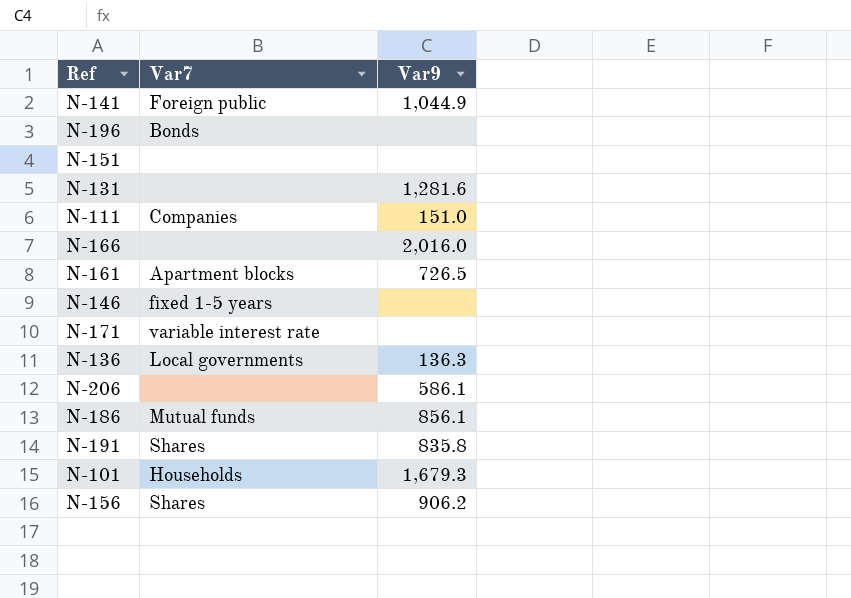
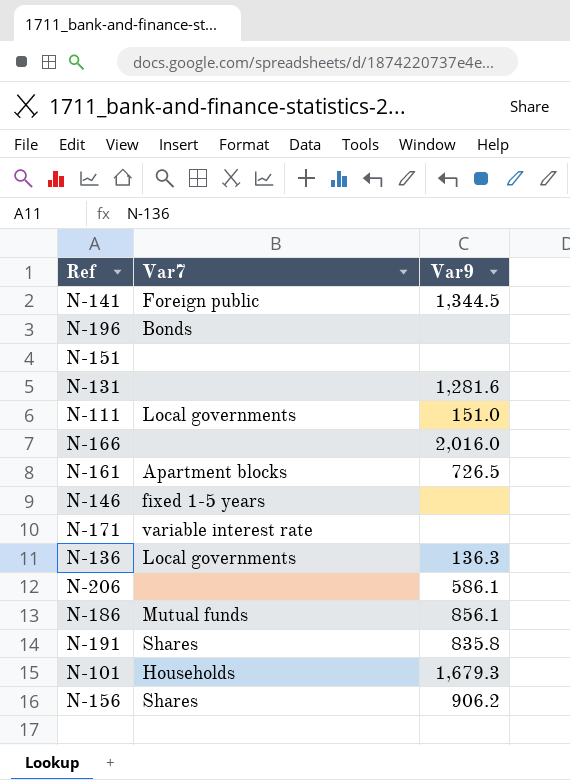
N-141 | Var9: 1,044.9 -> 1,344.5
N-111 | Var7: Companies -> Local governments

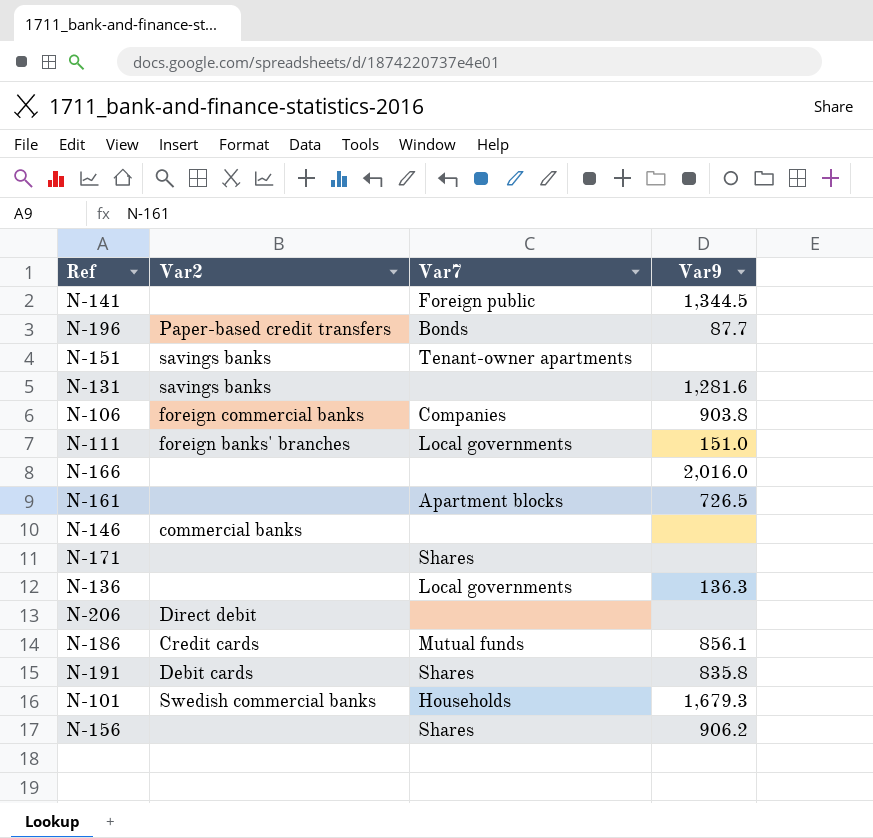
column Var2 | position: none -> 2
N-196 | Var9: none -> 87.7
N-151 | Var7: none -> Tenant-owner apartments
row N-106: none -> foreign commercial banks | Companies | 903.8
N-146 | Var7: fixed 1-5 years -> none
N-171 | Var7: variable interest rate -> Shares
N-206 | Var9: 586.1 -> none

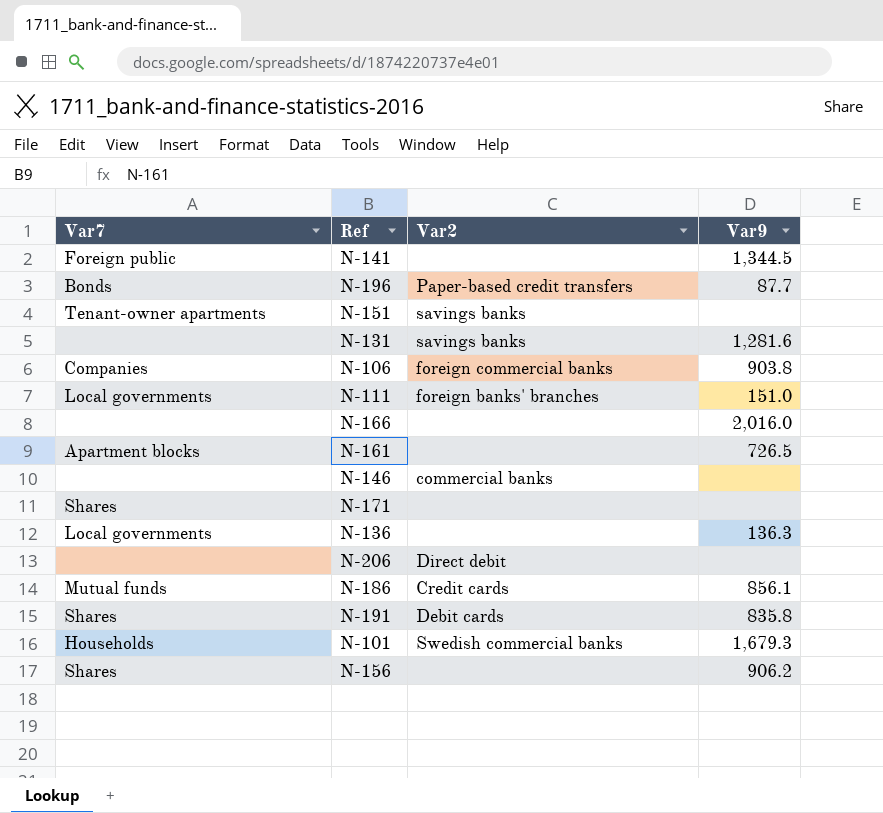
column Var7 | position: 3 -> 1

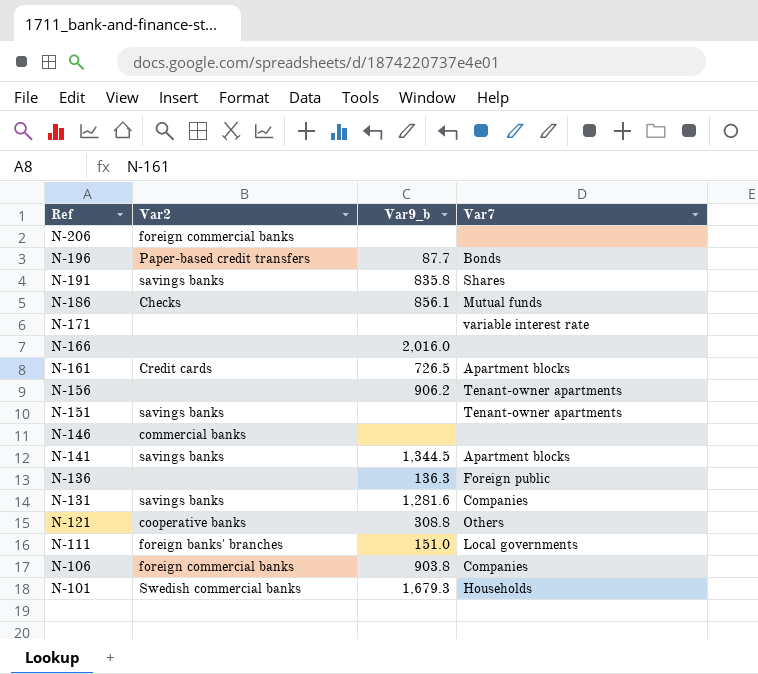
row order: none -> Ref descending
column name: Var9 -> Var9_b
column Var7 | position: 1 -> 4
N-206 | Var2: Direct debit -> foreign commercial banks
N-191 | Var2: Debit cards -> savings banks
N-186 | Var2: Credit cards -> Checks
N-171 | Var7: Shares -> variable interest rate
N-161 | Var2: none -> Credit cards
N-156 | Var7: Shares -> Tenant-owner apartments
N-141 | Var2: none -> savings banks
N-141 | Var7: Foreign public -> Apartment blocks
N-136 | Var7: Local governments -> Foreign public
N-131 | Var7: none -> Companies
row N-121: none -> cooperative banks | 308.8 | Others

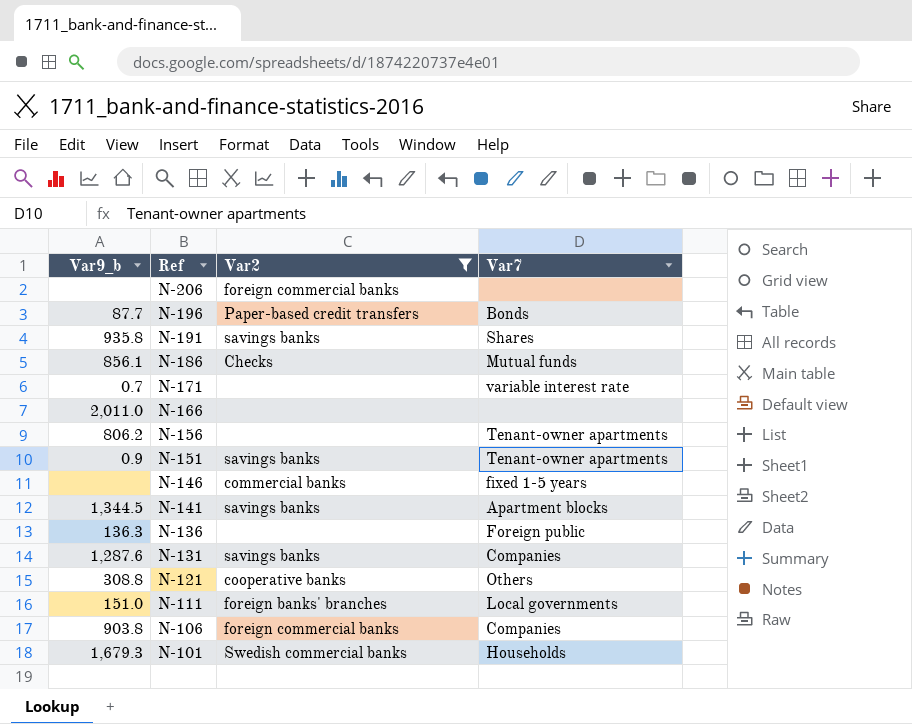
filter: none -> Var2 != Credit cards
column Var9_b | position: 3 -> 1
N-191 | Var9_b: 835.8 -> 935.8
N-171 | Var9_b: none -> 0.7
N-166 | Var9_b: 2,016.0 -> 2,011.0
N-156 | Var9_b: 906.2 -> 806.2
N-151 | Var9_b: none -> 0.9
N-146 | Var7: none -> fixed 1-5 years
N-131 | Var9_b: 1,281.6 -> 1,287.6

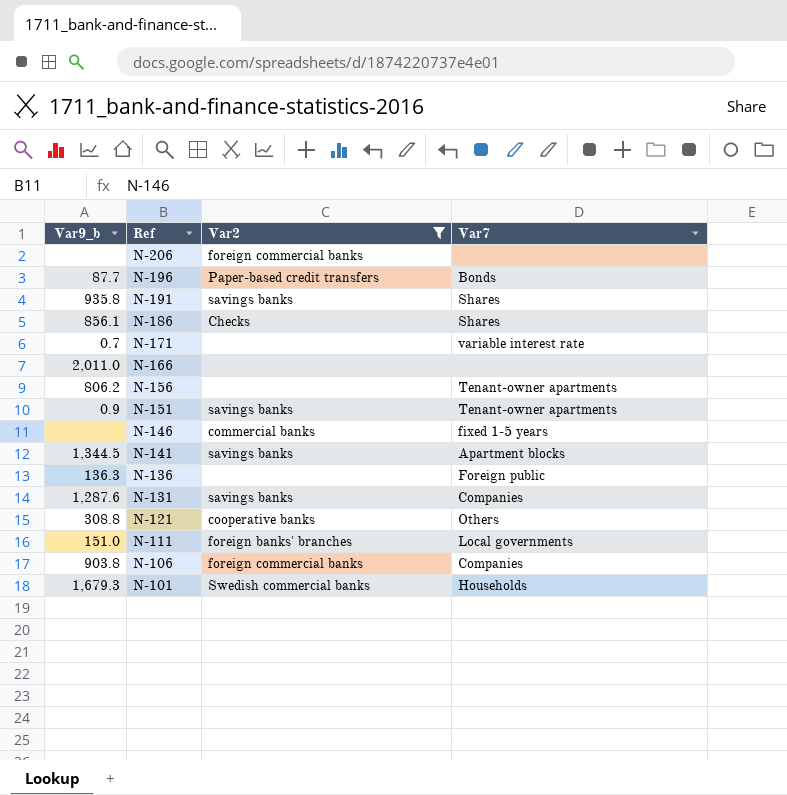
N-186 | Var7: Mutual funds -> Shares

